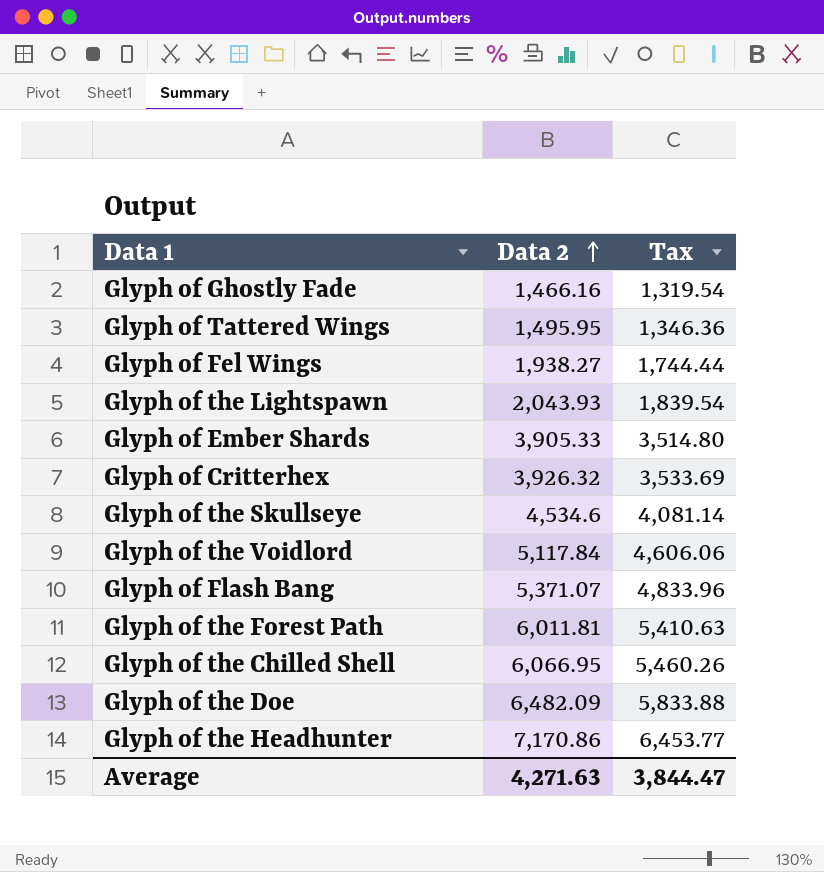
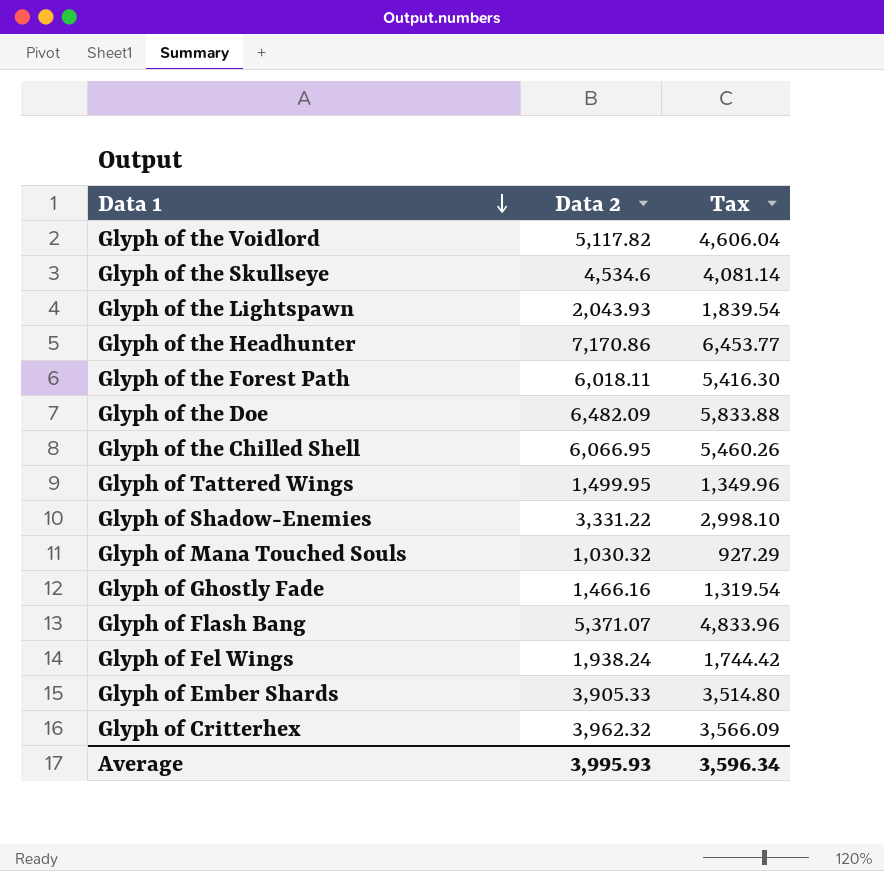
row order: Data 2 ascending -> Data 1 descending
Glyph of the Voidlord | Data 2: 5,117.84 -> 5,117.82
Glyph of the Voidlord | Tax: 4,606.06 -> 4,606.04
Glyph of the Forest Path | Data 2: 6,011.81 -> 6,018.11
Glyph of the Forest Path | Tax: 5,410.63 -> 5,416.30
Glyph of Tattered Wings | Data 2: 1,495.95 -> 1,499.95
Glyph of Tattered Wings | Tax: 1,346.36 -> 1,349.96
row Glyph of Shadow-Enemies: none -> 3,331.22 | 2,998.10
row Glyph of Mana Touched Souls: none -> 1,030.32 | 927.29
Glyph of Fel Wings | Data 2: 1,938.27 -> 1,938.24
Glyph of Fel Wings | Tax: 1,744.44 -> 1,744.42
Glyph of Critterhex | Data 2: 3,926.32 -> 3,962.32
Glyph of Critterhex | Tax: 3,533.69 -> 3,566.09
Average | Data 2: 4,271.63 -> 3,995.93
Average | Tax: 3,844.47 -> 3,596.34

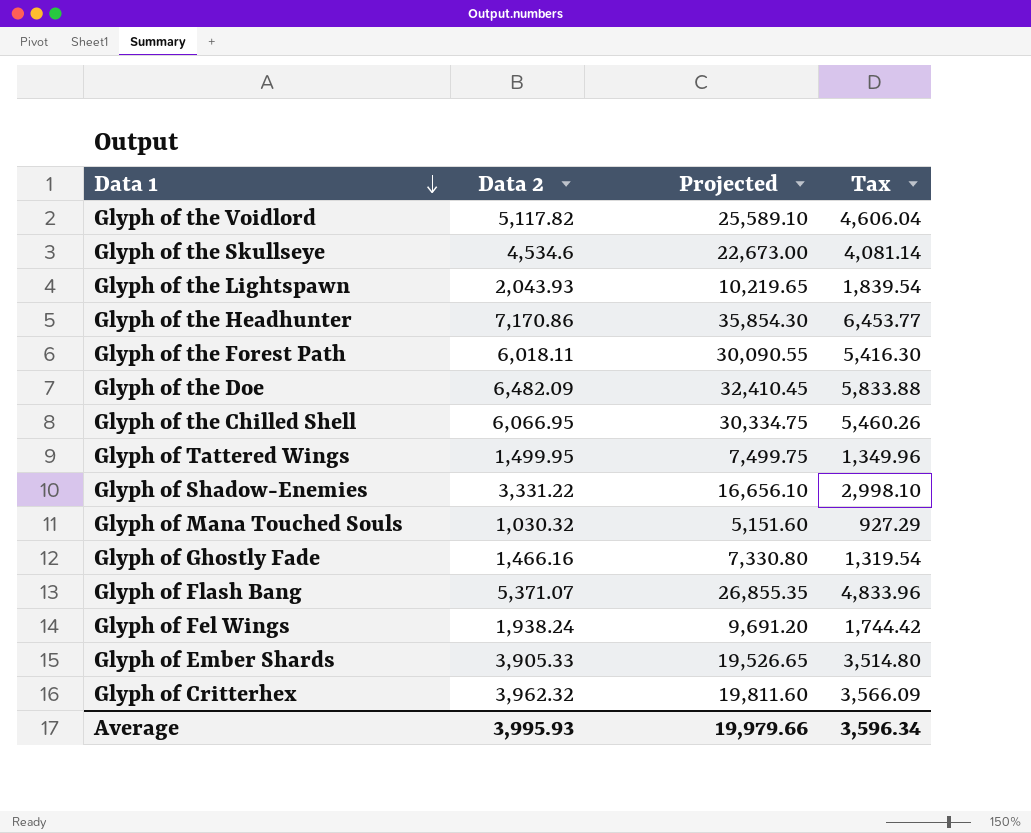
column Projected | formula: none -> [Data 2] * 5

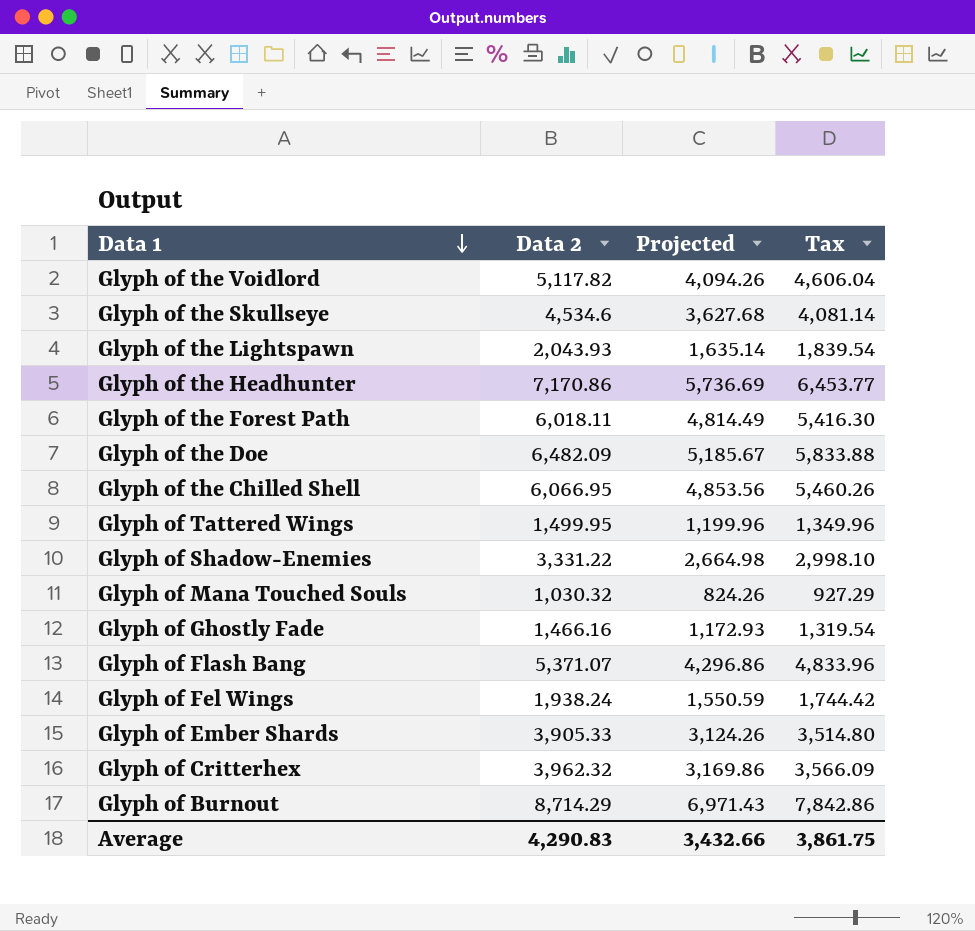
column Projected | formula: [Data 2] * 5 -> [Data 2] * 0.8
row Glyph of Burnout: none -> 8,714.29 | 6,971.43 | 7,842.86
Average | Data 2: 3,995.93 -> 4,290.83
Average | Projected: 19,979.66 -> 3,432.66
Average | Tax: 3,596.34 -> 3,861.75

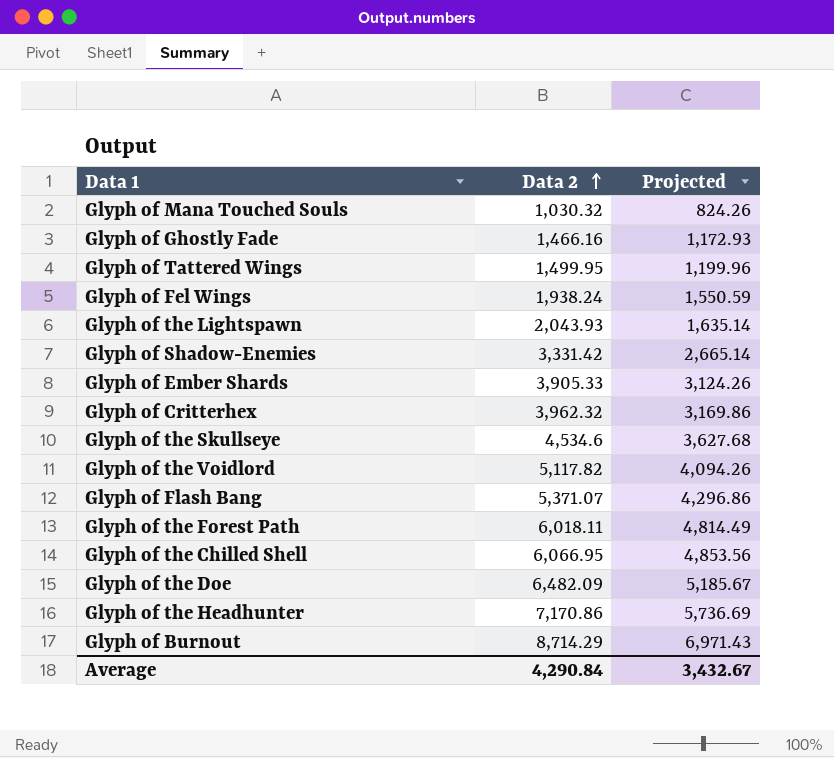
row order: Data 1 descending -> Data 2 ascending
column Tax | formula: [Data 2] * 0.9 -> none
Glyph of Shadow-Enemies | Data 2: 3,331.22 -> 3,331.42
Glyph of Shadow-Enemies | Projected: 2,664.98 -> 2,665.14
Average | Data 2: 4,290.83 -> 4,290.84
Average | Projected: 3,432.66 -> 3,432.67

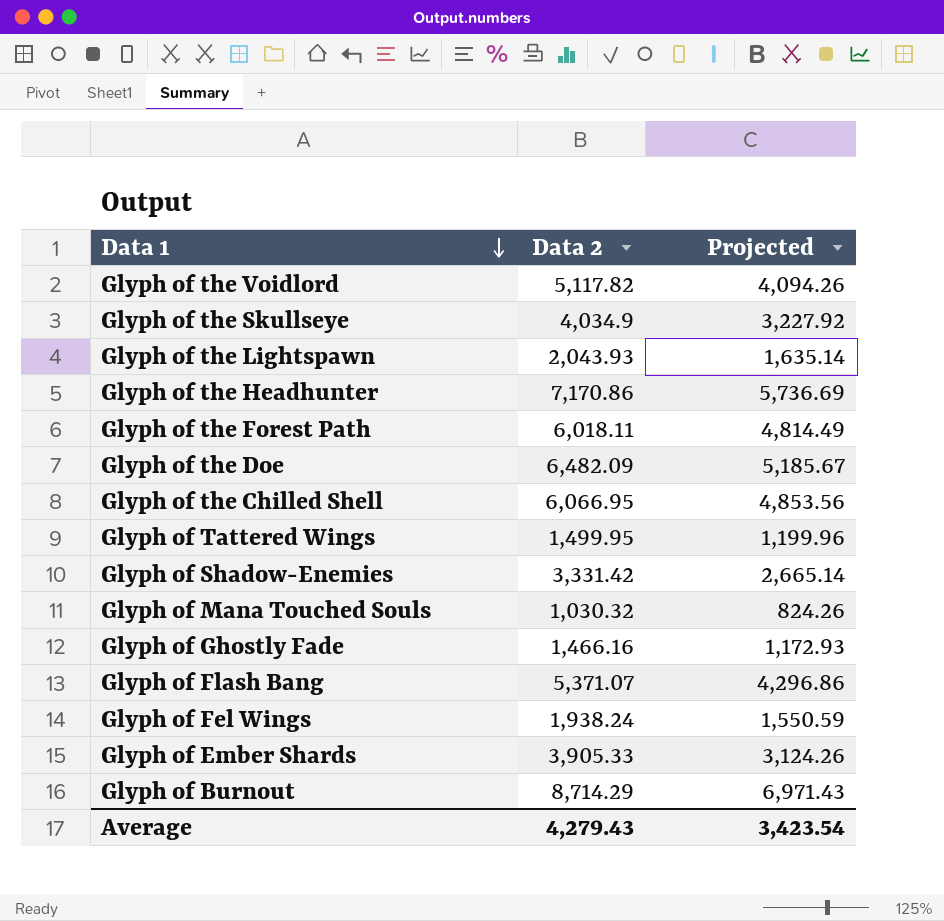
row order: Data 2 ascending -> Data 1 descending
row Glyph of Critterhex: 3,962.32 | 3,169.86 -> none
Glyph of the Skullseye | Data 2: 4,534.6 -> 4,034.9
Glyph of the Skullseye | Projected: 3,627.68 -> 3,227.92
Average | Data 2: 4,290.84 -> 4,279.43
Average | Projected: 3,432.67 -> 3,423.54

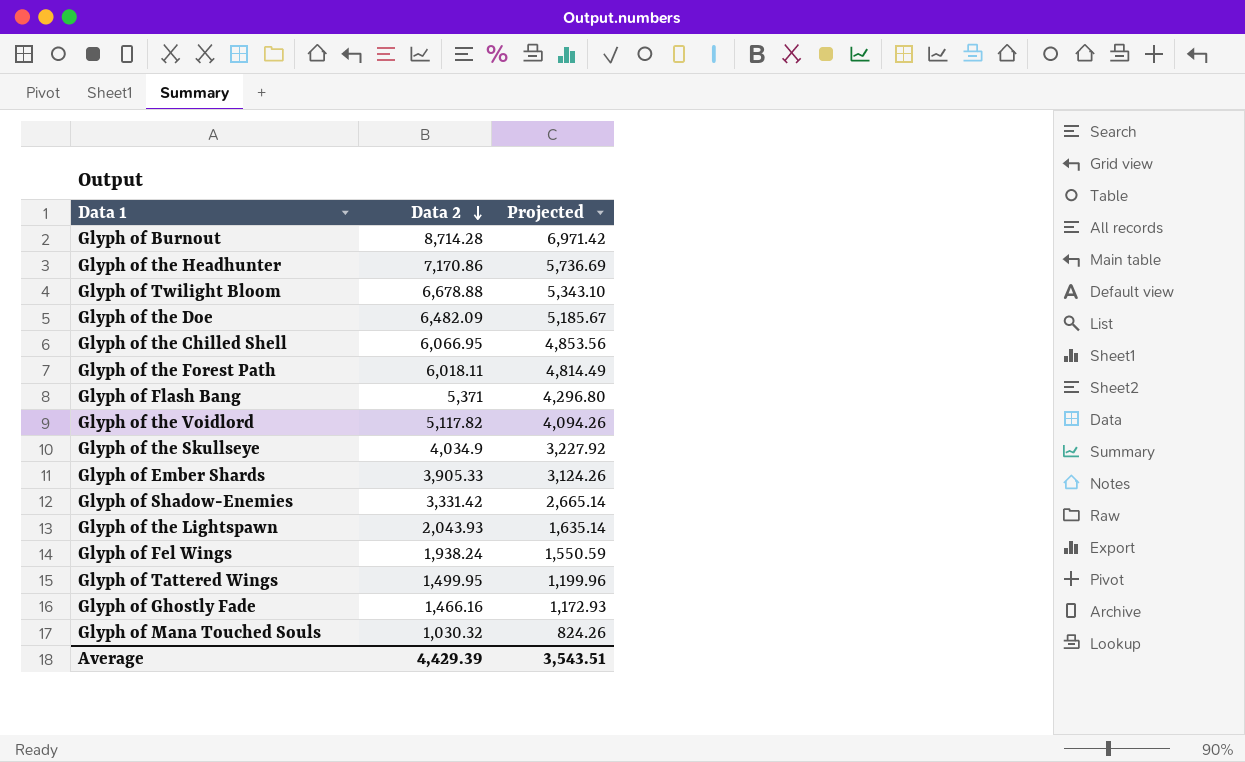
row order: Data 1 descending -> Data 2 descending
Glyph of Burnout | Data 2: 8,714.29 -> 8,714.28
Glyph of Burnout | Projected: 6,971.43 -> 6,971.42
row Glyph of Twilight Bloom: none -> 6,678.88 | 5,343.10
Glyph of Flash Bang | Data 2: 5,371.07 -> 5,371
Glyph of Flash Bang | Projected: 4,296.86 -> 4,296.80
Average | Data 2: 4,279.43 -> 4,429.39
Average | Projected: 3,423.54 -> 3,543.51

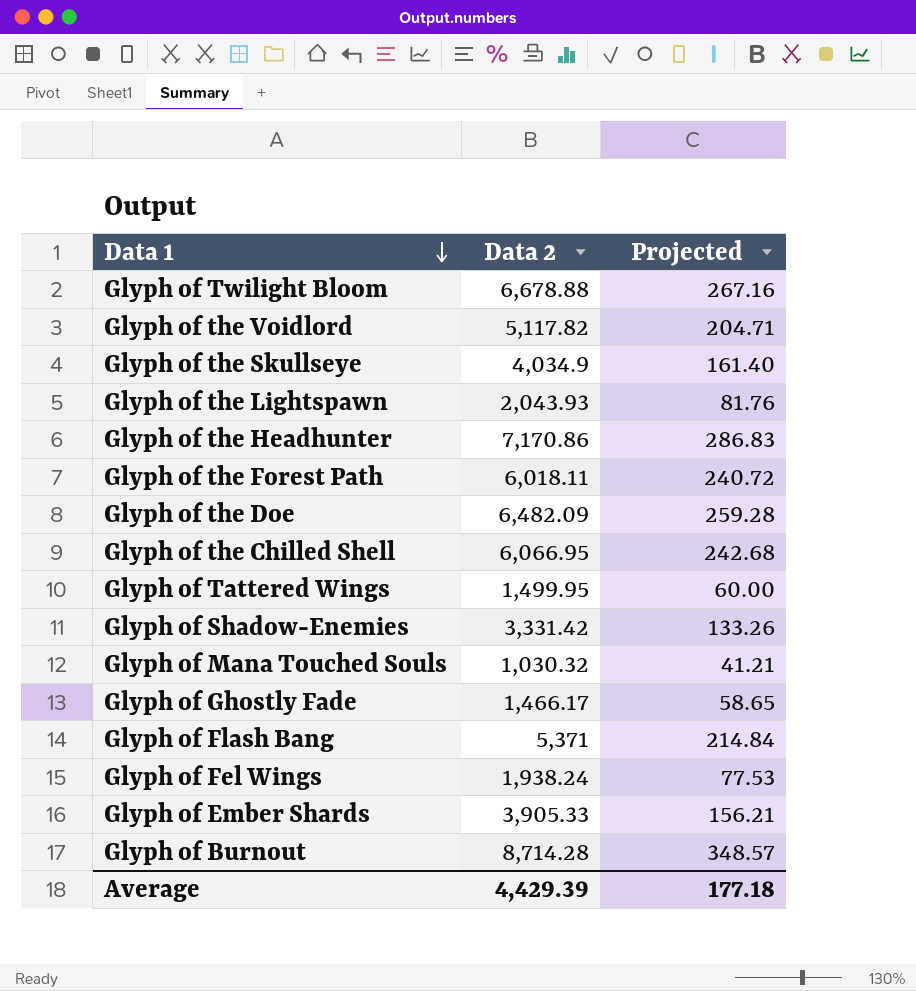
row order: Data 2 descending -> Data 1 descending
column Projected | formula: [Data 2] * 0.8 -> [Data 2] * 0.04
Glyph of Ghostly Fade | Data 2: 1,466.16 -> 1,466.17
Average | Projected: 3,543.51 -> 177.18

